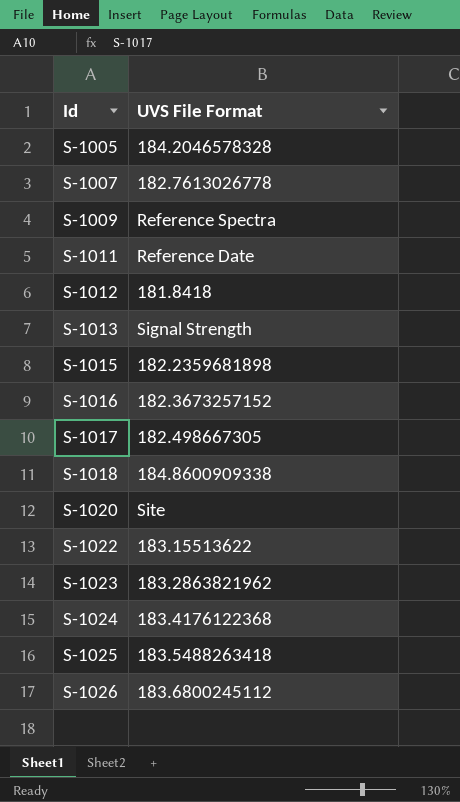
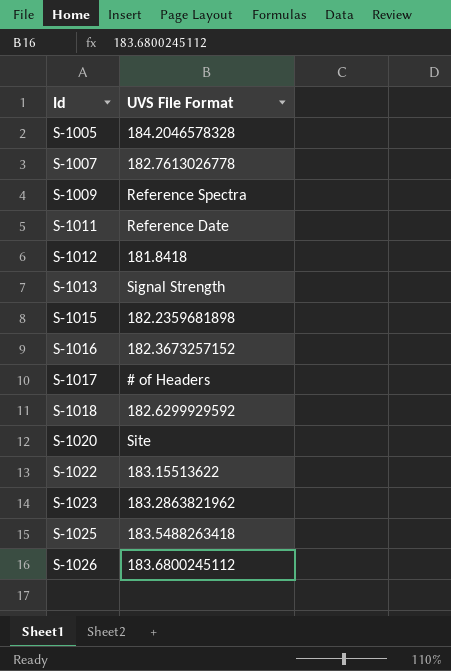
row S-1024: 183.4176122368 -> none
S-1017 | UVS File Format: 182.498667305 -> # of Headers
S-1018 | UVS File Format: 184.8600909338 -> 182.6299929592

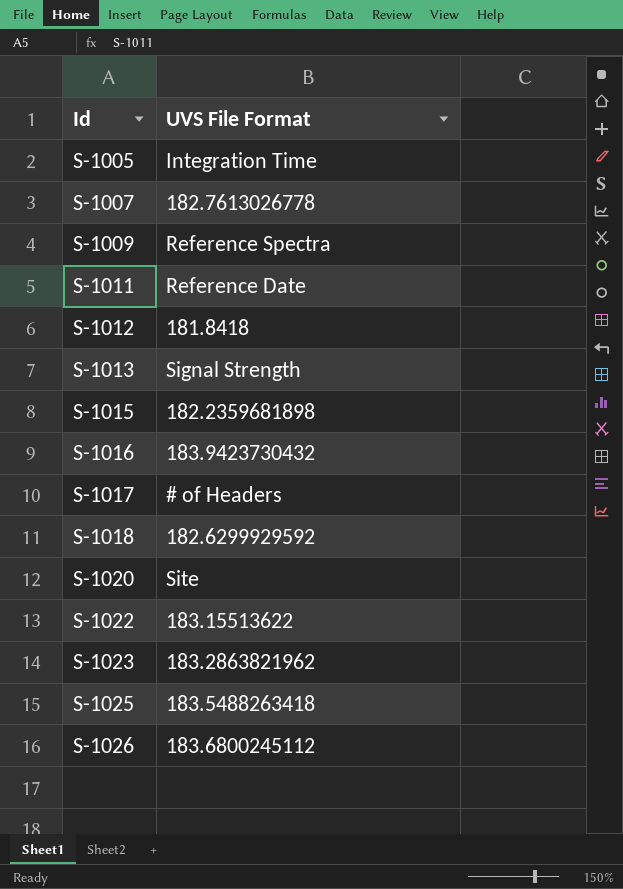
S-1005 | UVS File Format: 184.2046578328 -> Integration Time
S-1016 | UVS File Format: 182.3673257152 -> 183.9423730432

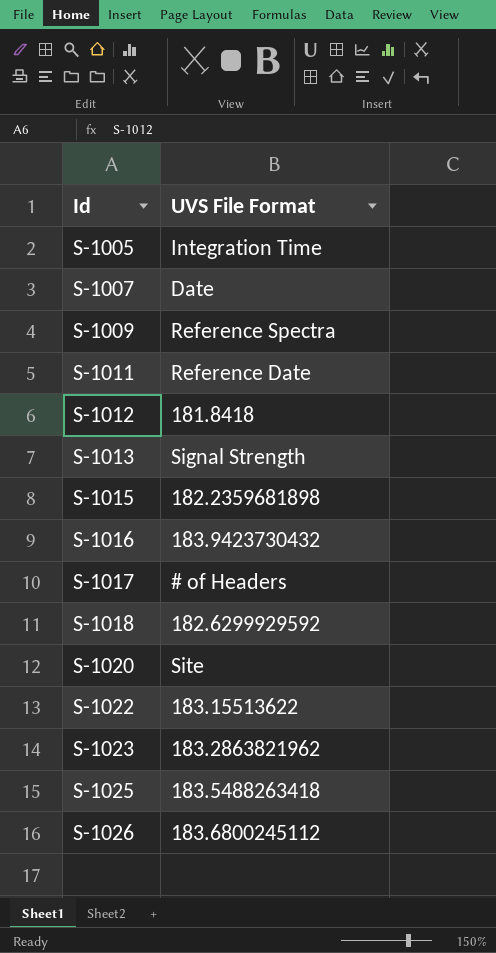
S-1007 | UVS File Format: 182.7613026778 -> Date

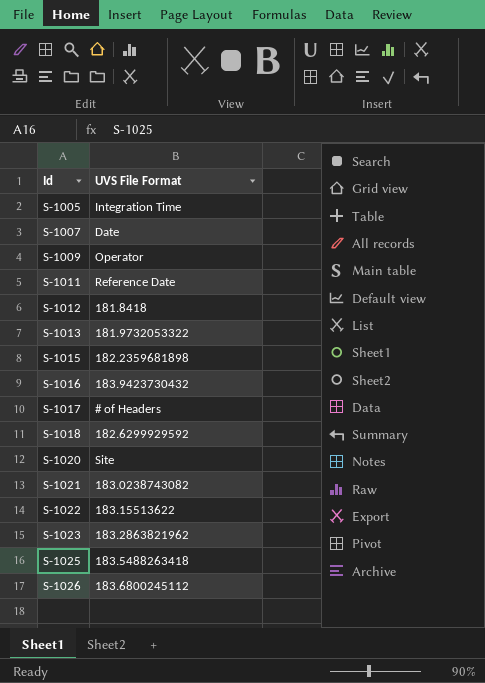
S-1009 | UVS File Format: Reference Spectra -> Operator
S-1013 | UVS File Format: Signal Strength -> 181.9732053322
row S-1021: none -> 183.0238743082

